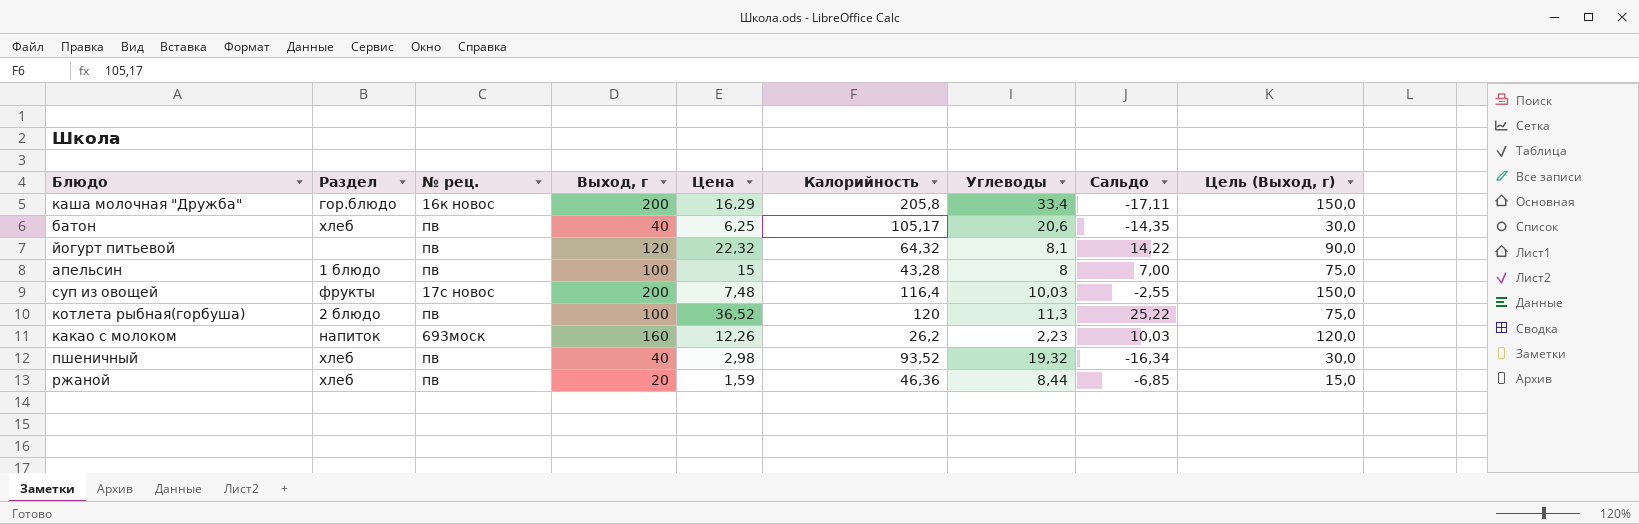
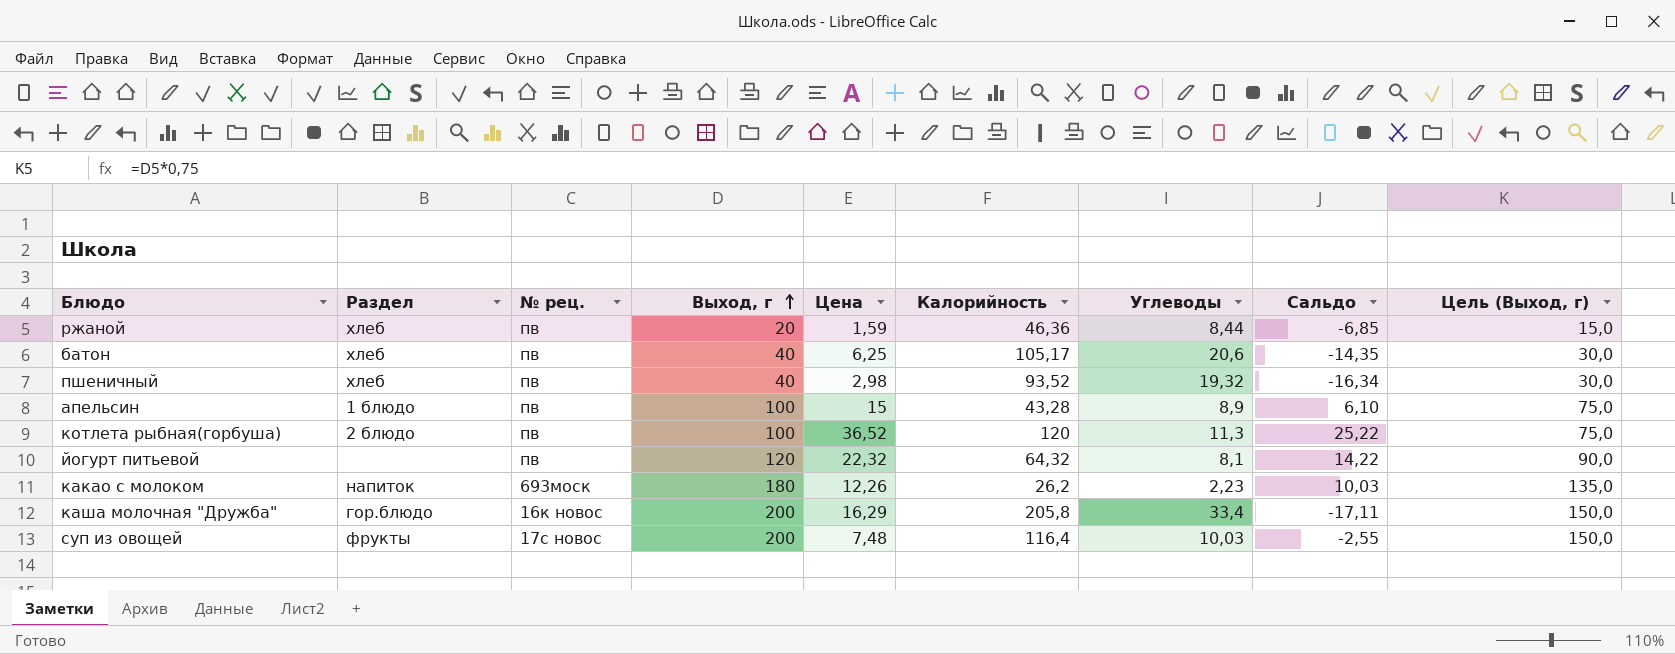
row order: none -> Выход, г ascending
апельсин | Углеводы: 8 -> 8,9
апельсин | Сальдо: 7,00 -> 6,10
какао с молоком | Выход, г: 160 -> 180
какао с молоком | Цель (Выход, г): 120,0 -> 135,0

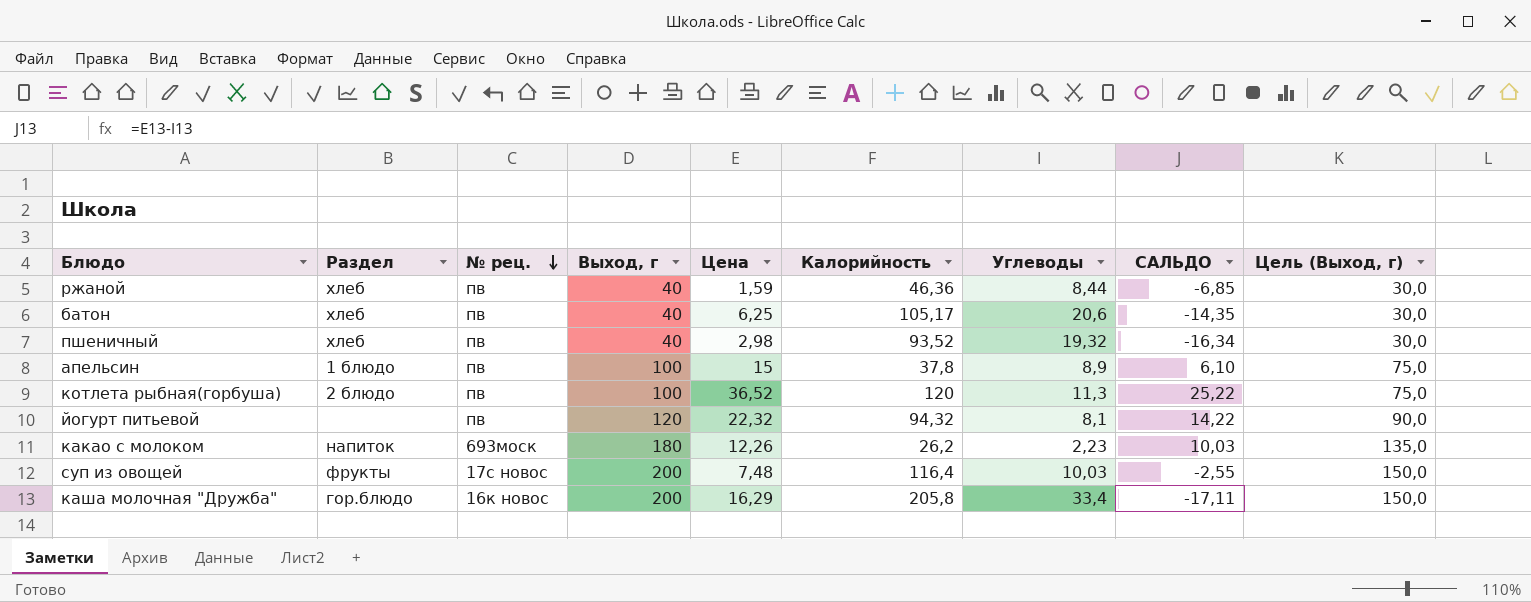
row order: Выход, г ascending -> № рец. descending
column name: Сальдо -> САЛЬДО
ржаной | Выход, г: 20 -> 40
ржаной | Цель (Выход, г): 15,0 -> 30,0
апельсин | Калорийность: 43,28 -> 37,8
йогурт питьевой | Калорийность: 64,32 -> 94,32

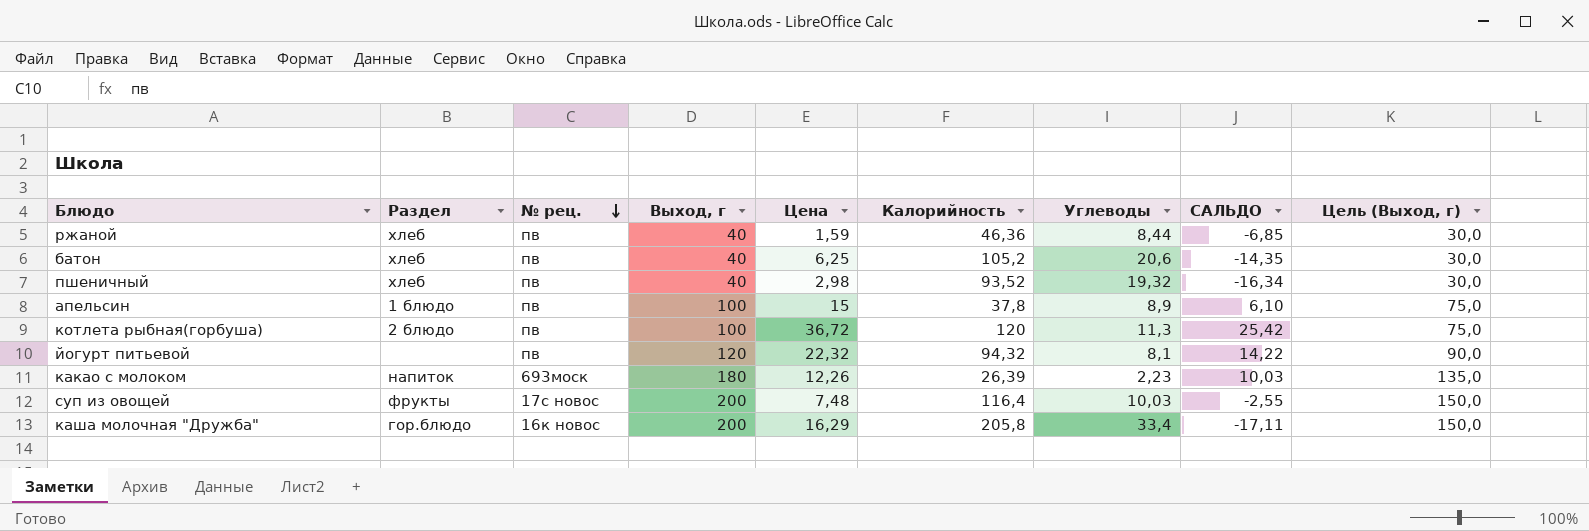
батон | Калорийность: 105,17 -> 105,2
котлета рыбная(горбуша) | Цена: 36,52 -> 36,72
котлета рыбная(горбуша) | САЛЬДО: 25,22 -> 25,42
какао с молоком | Калорийность: 26,2 -> 26,39

